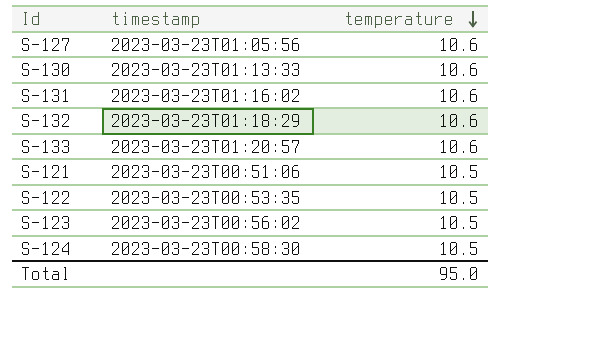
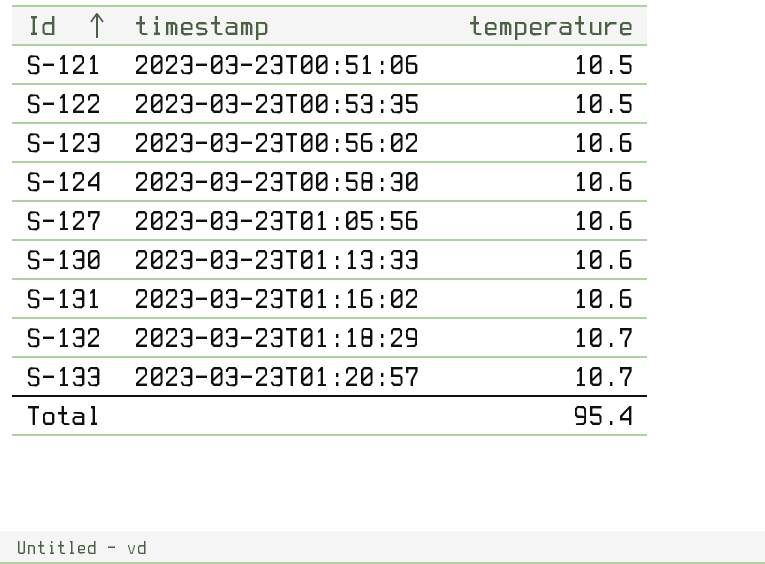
row order: temperature descending -> Id ascending
S-123 | temperature: 10.5 -> 10.6
S-124 | temperature: 10.5 -> 10.6
S-132 | temperature: 10.6 -> 10.7
S-133 | temperature: 10.6 -> 10.7
Total | temperature: 95.0 -> 95.4

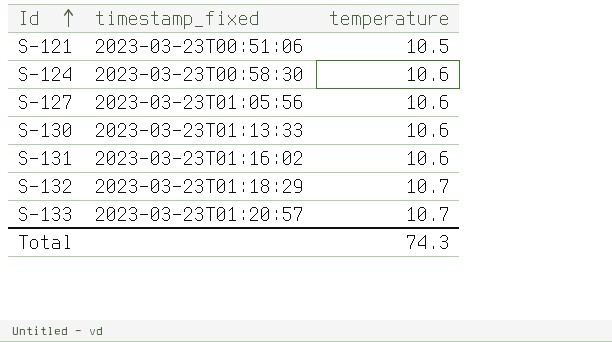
column name: timestamp -> timestamp_fixed
row S-122: 2023-03-23T00:53:35 | 10.5 -> none
row S-123: 2023-03-23T00:56:02 | 10.6 -> none
Total | temperature: 95.4 -> 74.3

